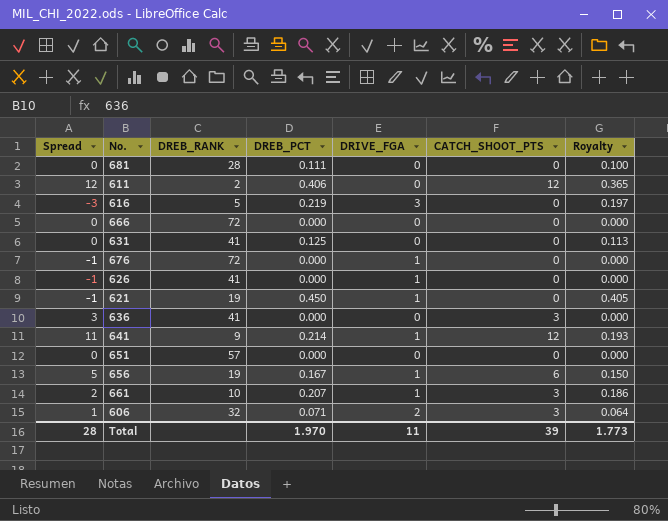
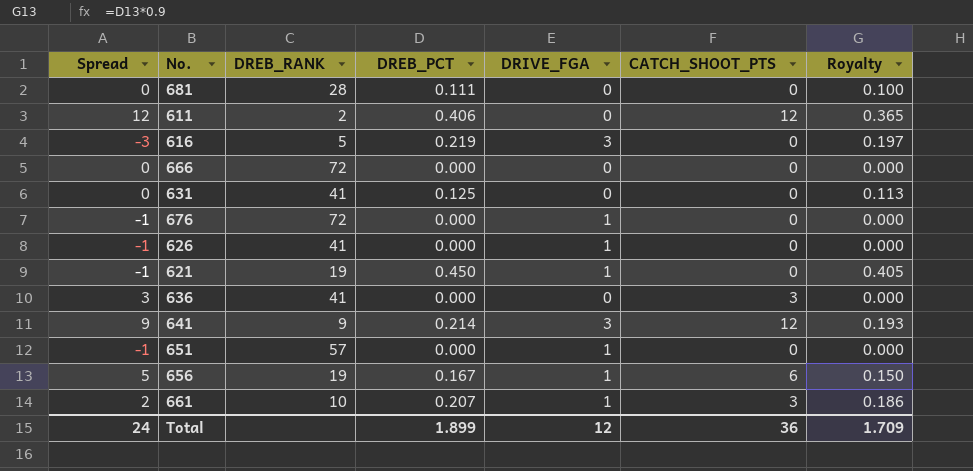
row 606: 1 | 32 | 0.071 | 2 | 3 | 0.064 -> none
641 | Spread: 11 -> 9
641 | DRIVE_FGA: 1 -> 3
651 | Spread: 0 -> -1
651 | DRIVE_FGA: 0 -> 1
Total | Spread: 28 -> 24
Total | DREB_PCT: 1.970 -> 1.899
Total | DRIVE_FGA: 11 -> 12
Total | CATCH_SHOOT_PTS: 39 -> 36
Total | Royalty: 1.773 -> 1.709

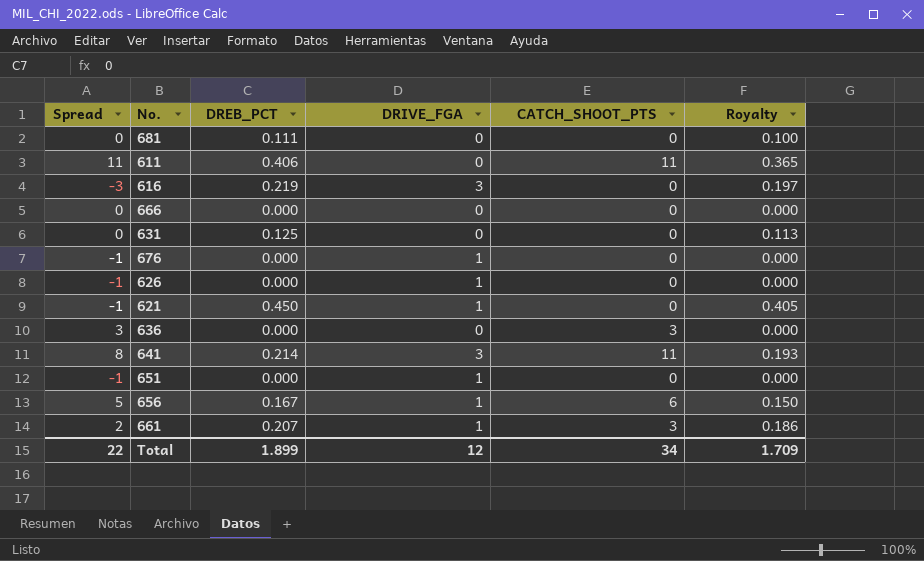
column DREB_RANK | position: 3 -> none
611 | Spread: 12 -> 11
611 | CATCH_SHOOT_PTS: 12 -> 11
641 | Spread: 9 -> 8
641 | CATCH_SHOOT_PTS: 12 -> 11
Total | Spread: 24 -> 22
Total | CATCH_SHOOT_PTS: 36 -> 34

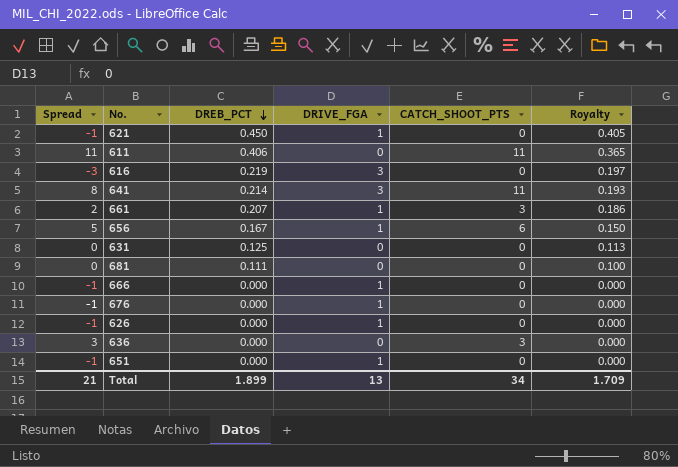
row order: none -> DREB_PCT descending
666 | Spread: 0 -> -1
666 | DRIVE_FGA: 0 -> 1
Total | Spread: 22 -> 21
Total | DRIVE_FGA: 12 -> 13

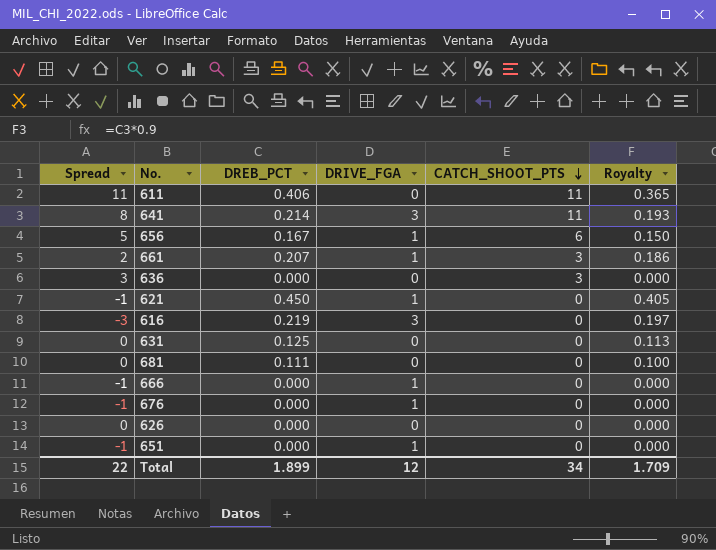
row order: DREB_PCT descending -> CATCH_SHOOT_PTS descending
626 | Spread: -1 -> 0
626 | DRIVE_FGA: 1 -> 0
Total | Spread: 21 -> 22
Total | DRIVE_FGA: 13 -> 12

